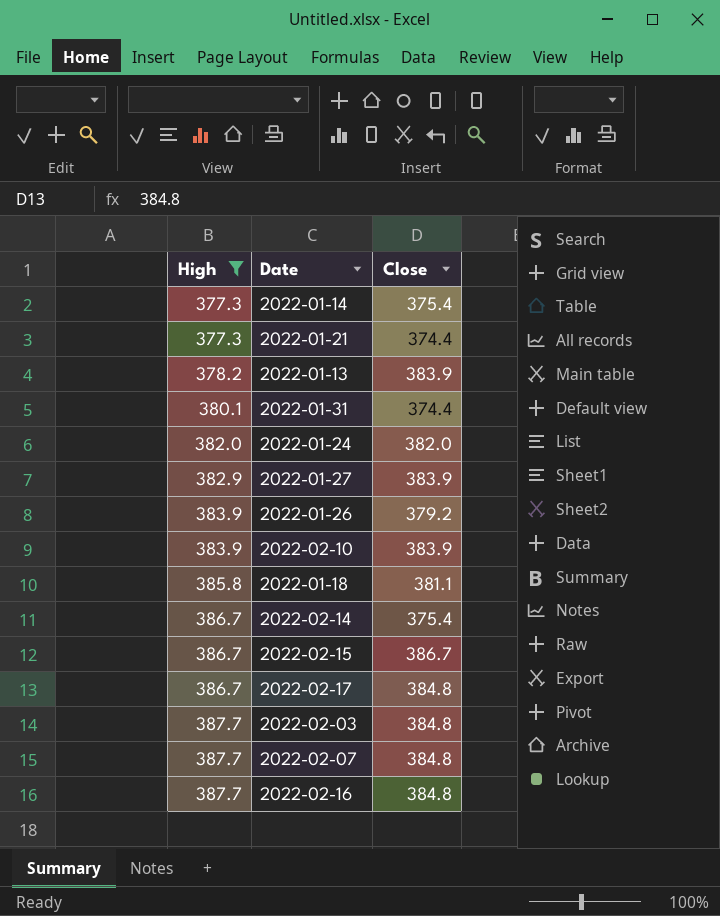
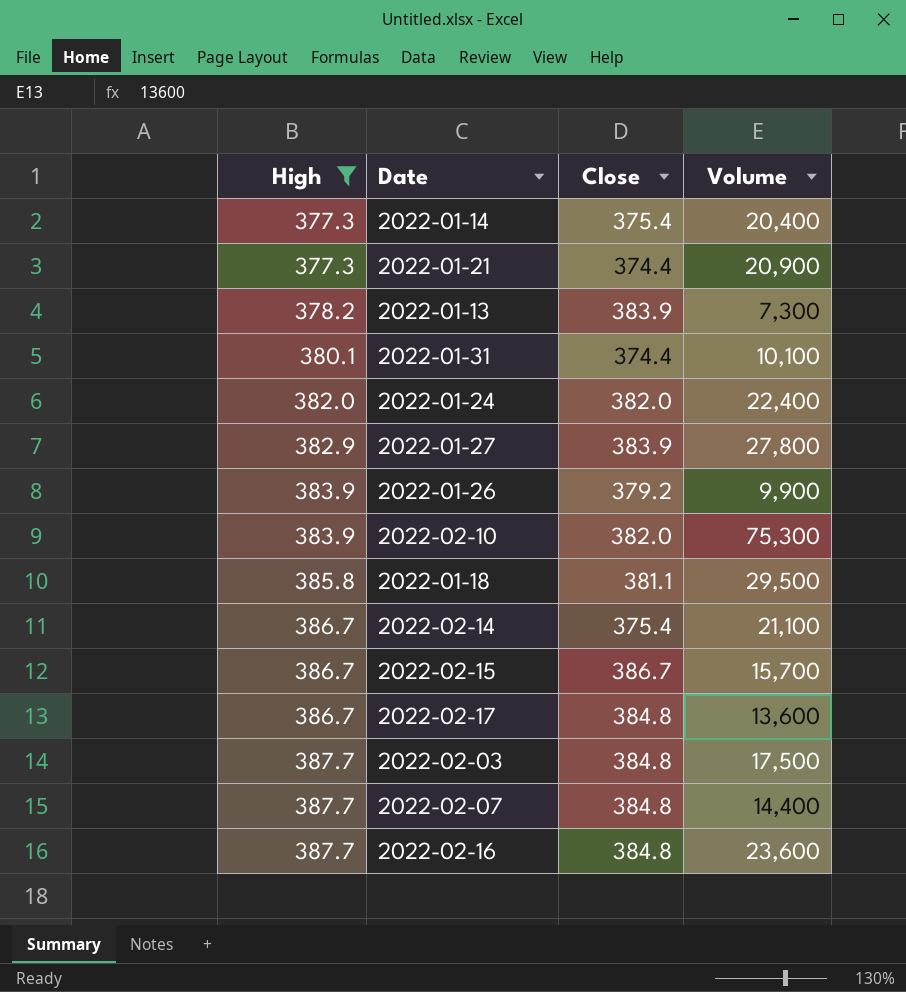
column Volume | position: none -> 4
2022-02-10 | Close: 383.9 -> 382.0

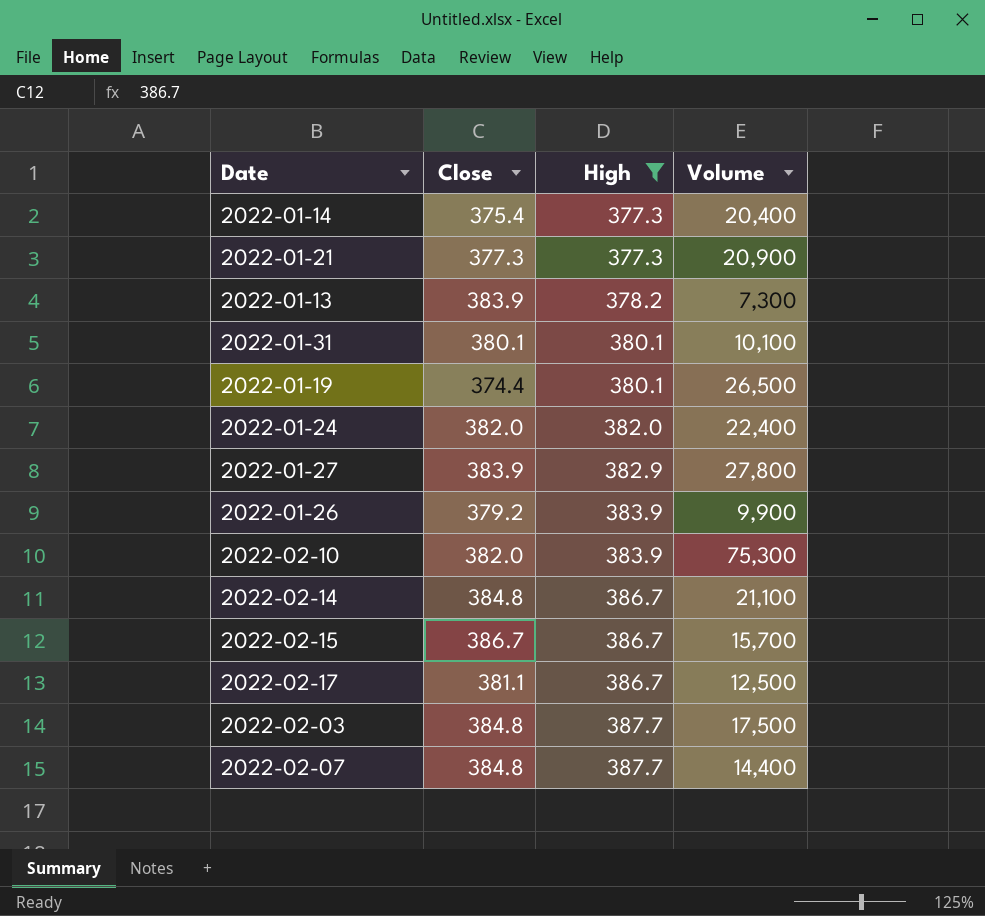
column High | position: 1 -> 3
row 2022-01-18: 385.8 | 381.1 | 29,500 -> none
row 2022-02-16: 387.7 | 384.8 | 23,600 -> none
2022-01-21 | Close: 374.4 -> 377.3
2022-01-31 | Close: 374.4 -> 380.1
row 2022-01-19: none -> 374.4 | 380.1 | 26,500
2022-02-14 | Close: 375.4 -> 384.8
2022-02-17 | Close: 384.8 -> 381.1
2022-02-17 | Volume: 13,600 -> 12,500

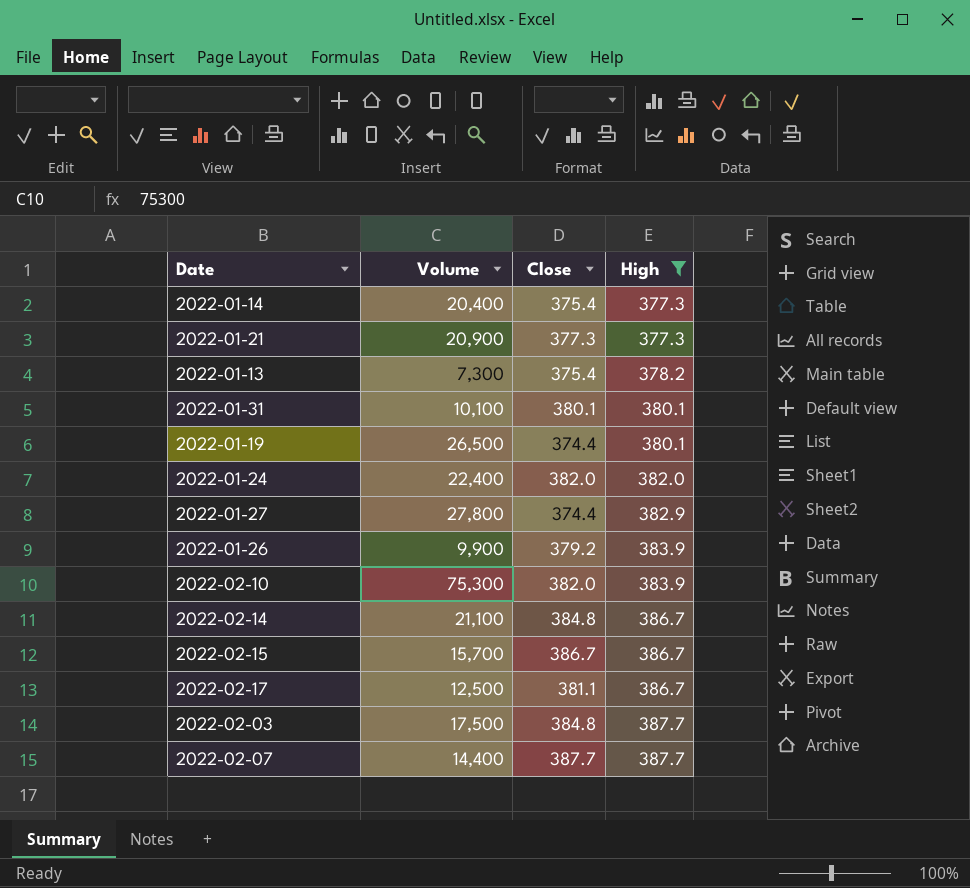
column Volume | position: 4 -> 2
2022-01-13 | Close: 383.9 -> 375.4
2022-01-27 | Close: 383.9 -> 374.4
2022-02-07 | Close: 384.8 -> 387.7

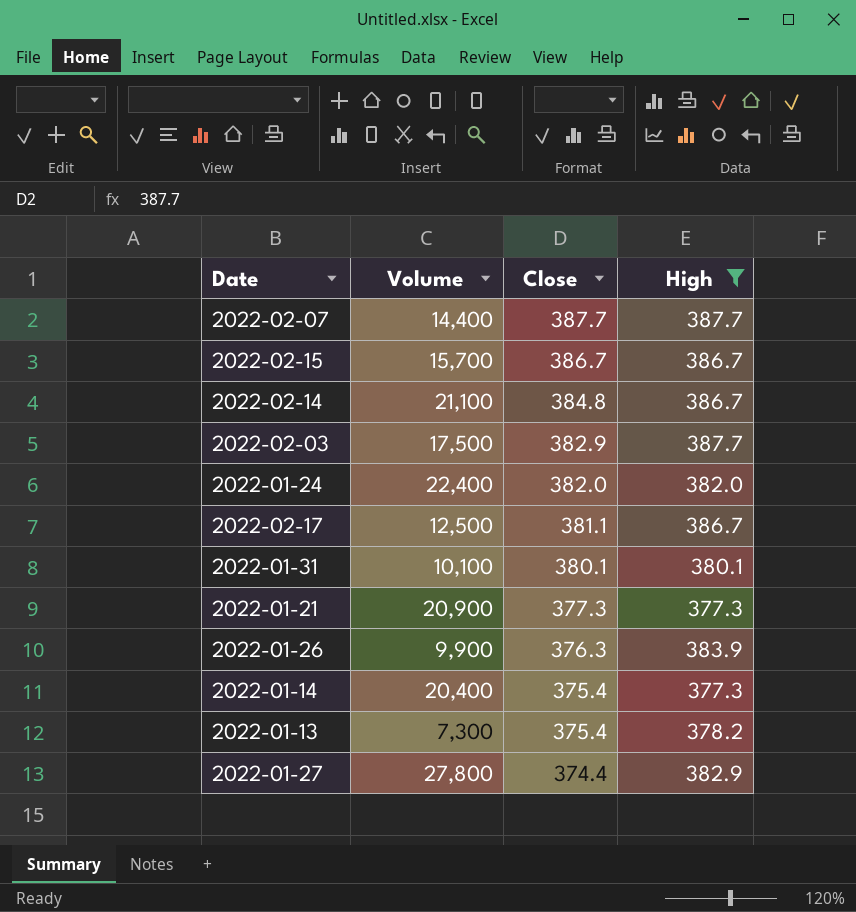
row order: High ascending -> Close descending
row 2022-01-19: 26,500 | 374.4 | 380.1 -> none
row 2022-02-10: 75,300 | 382.0 | 383.9 -> none
2022-02-03 | Close: 384.8 -> 382.9
2022-01-26 | Close: 379.2 -> 376.3

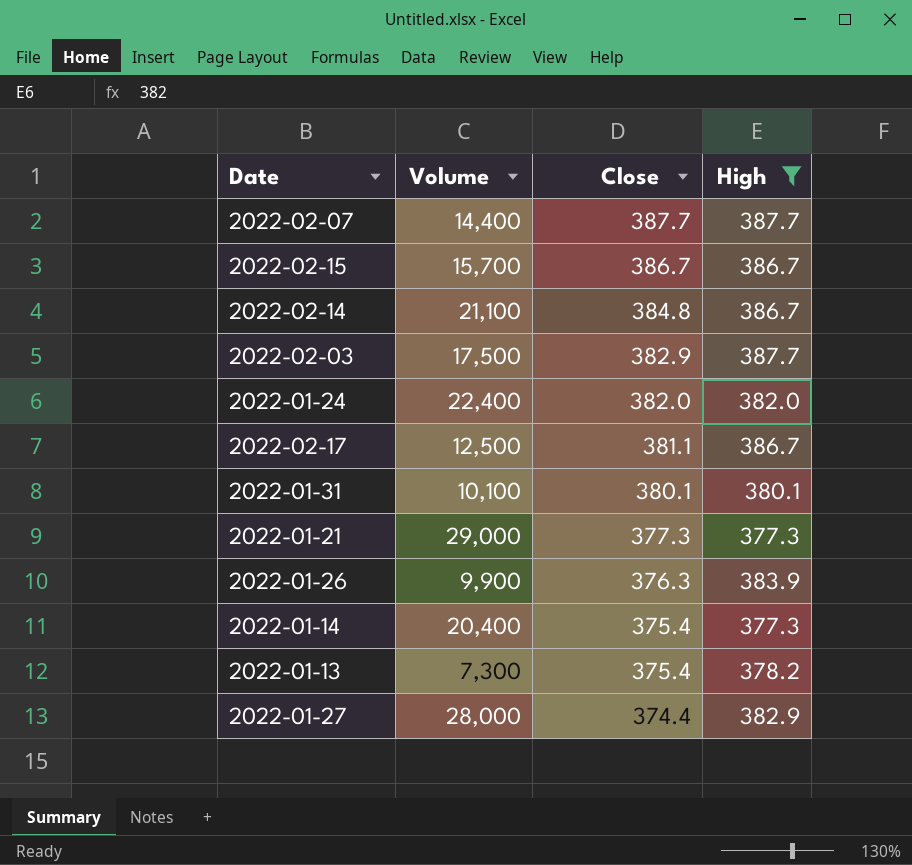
2022-01-21 | Volume: 20,900 -> 29,000
2022-01-27 | Volume: 27,800 -> 28,000

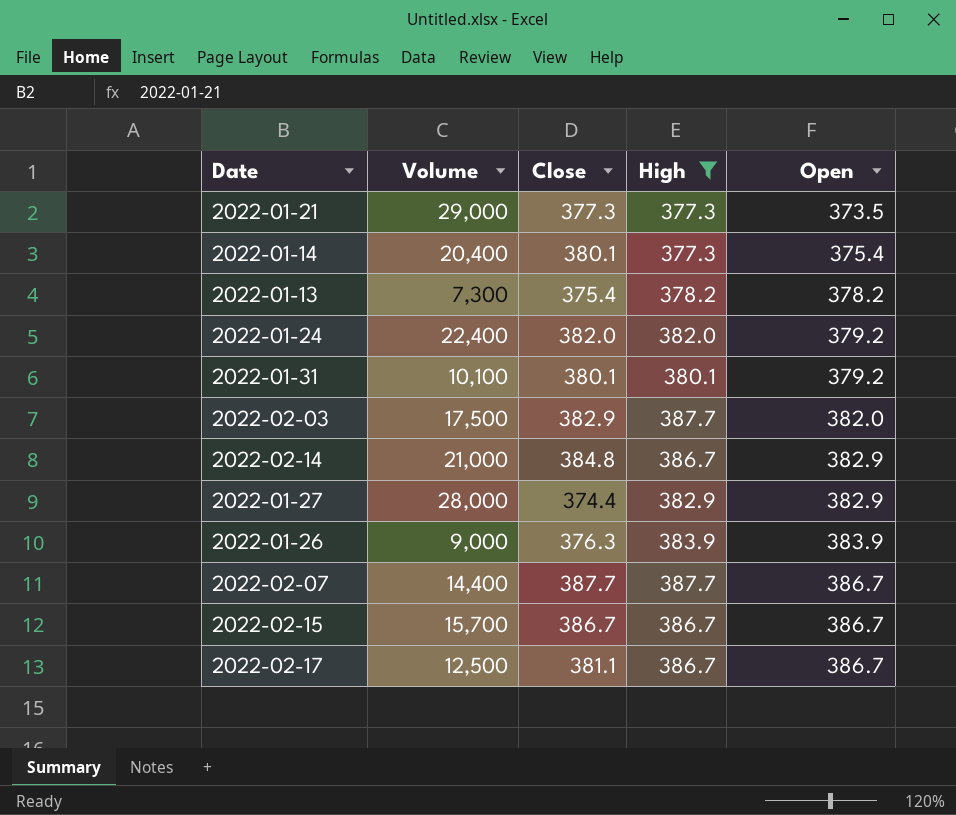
row order: Close descending -> Open ascending
column Open | position: none -> 5
2022-01-14 | Close: 375.4 -> 380.1
2022-02-14 | Volume: 21,100 -> 21,000
2022-01-26 | Volume: 9,900 -> 9,000

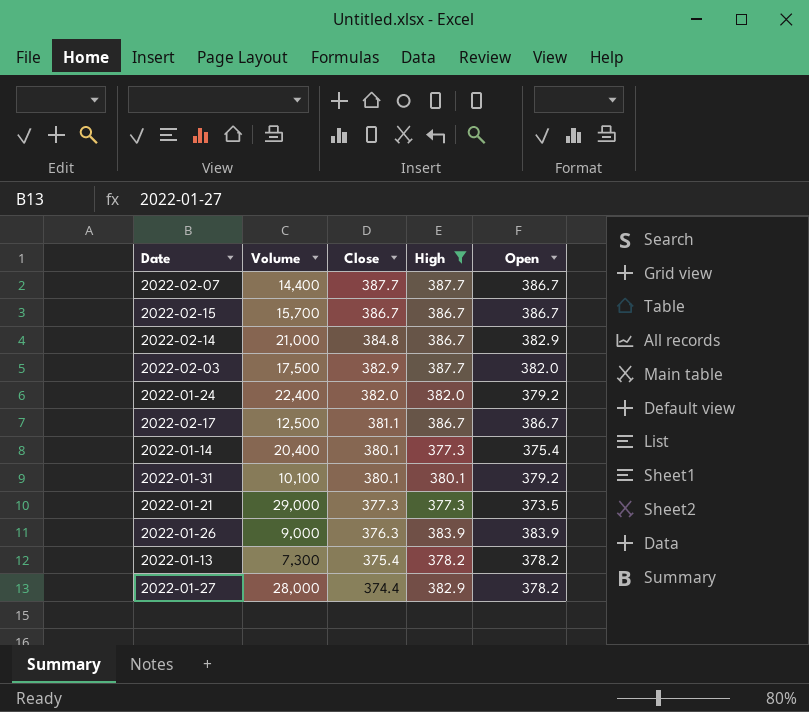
row order: Open ascending -> Close descending
2022-01-27 | Open: 382.9 -> 378.2

